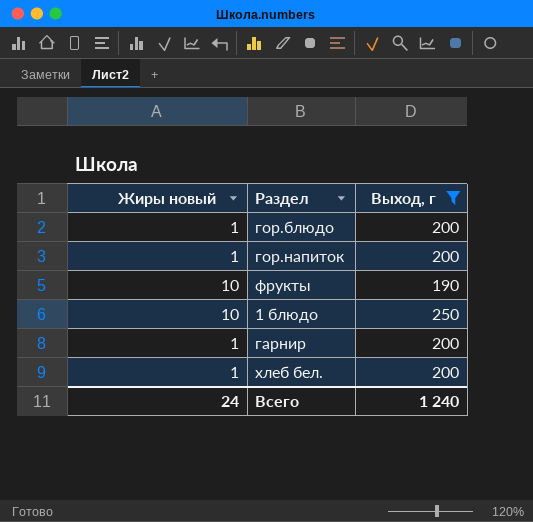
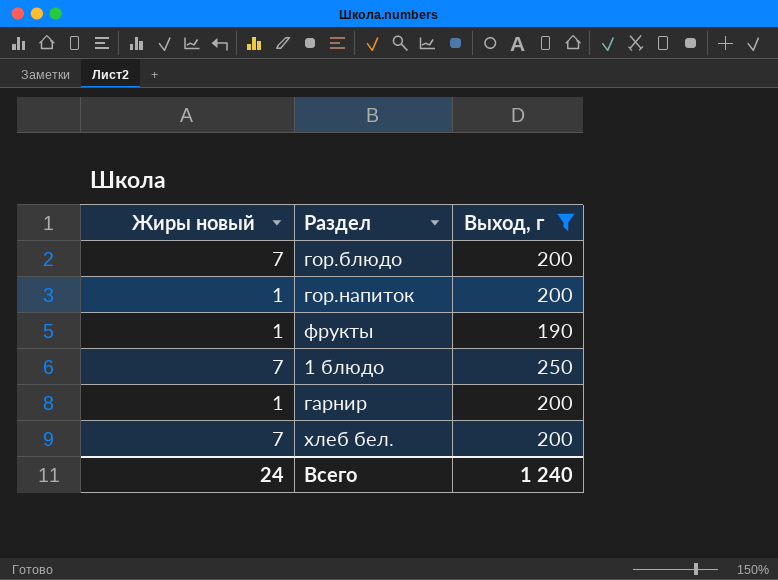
гор.блюдо | Жиры новый: 1 -> 7
фрукты | Жиры новый: 10 -> 1
1 блюдо | Жиры новый: 10 -> 7
хлеб бел. | Жиры новый: 1 -> 7

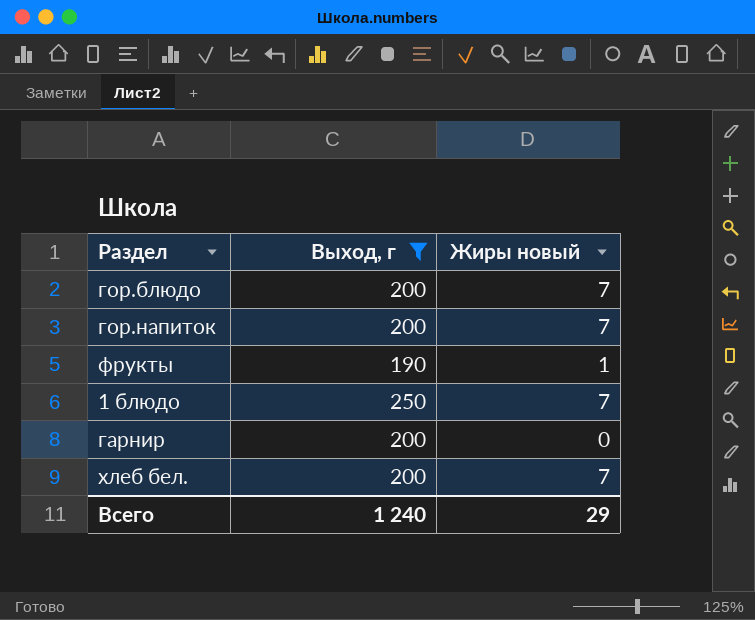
column Жиры новый | position: 1 -> 3
гор.напиток | Жиры новый: 1 -> 7
гарнир | Жиры новый: 1 -> 0
Всего | Жиры новый: 24 -> 29

